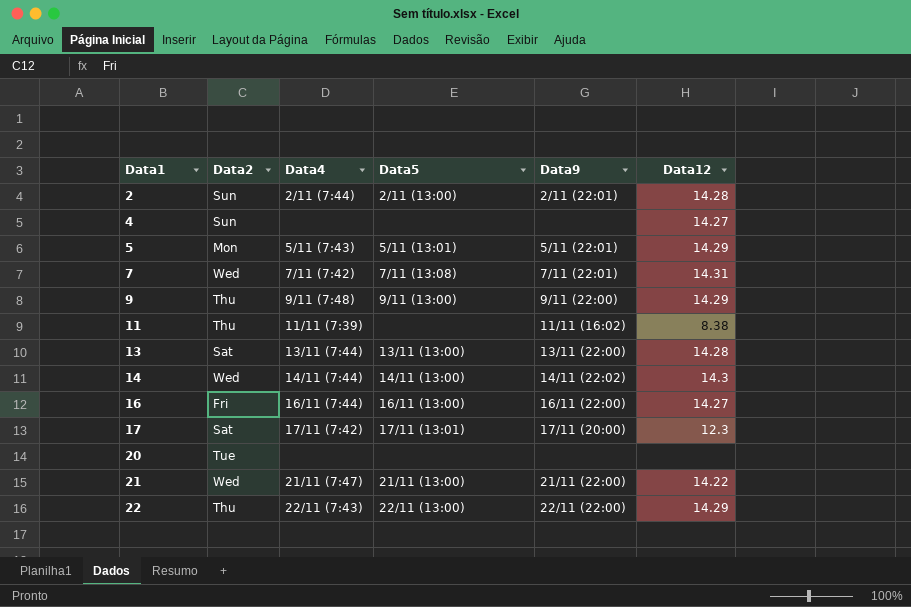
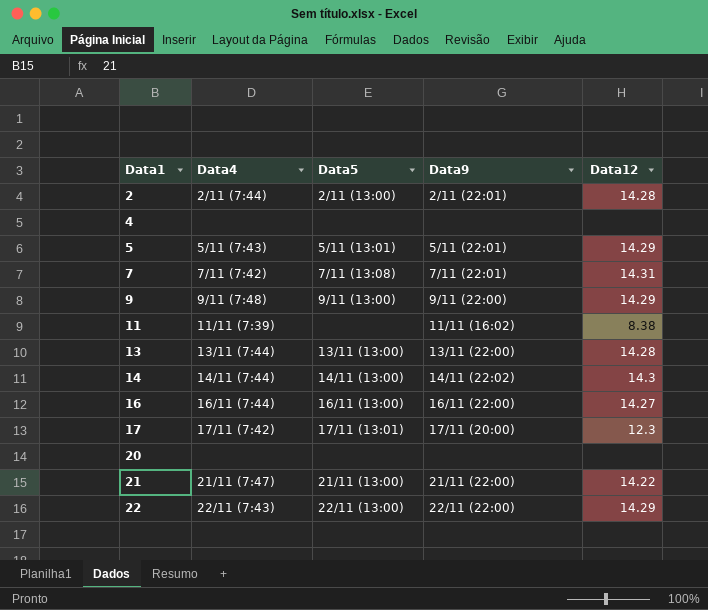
column Data2 | position: 2 -> none
4 | Data12: 14.27 -> none

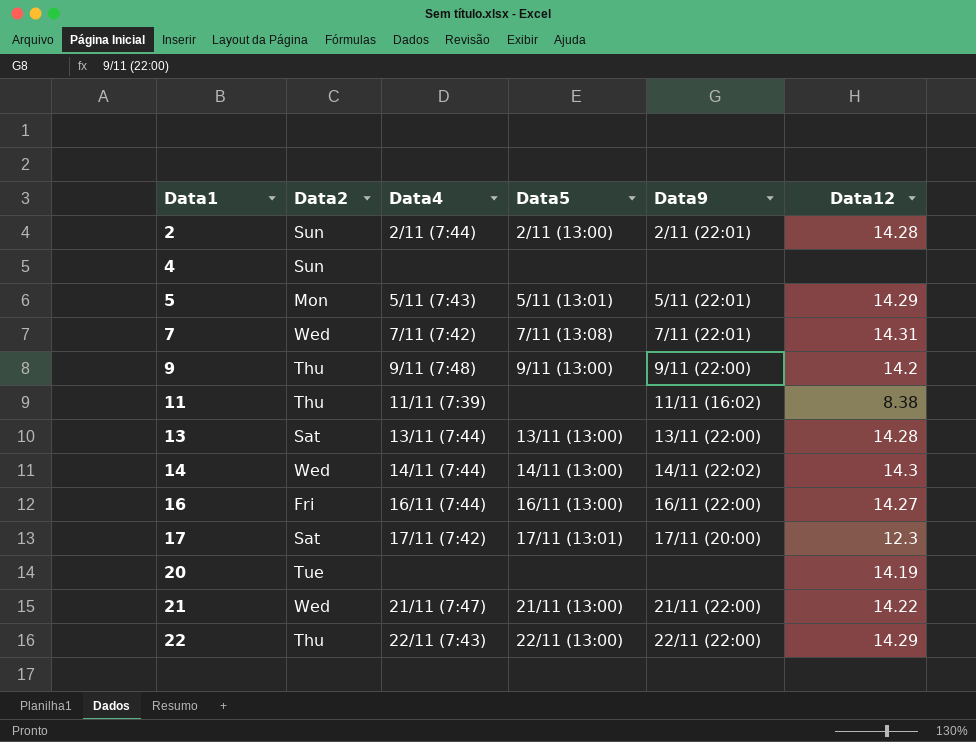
column Data2 | position: none -> 2
9 | Data12: 14.29 -> 14.2
20 | Data12: none -> 14.19

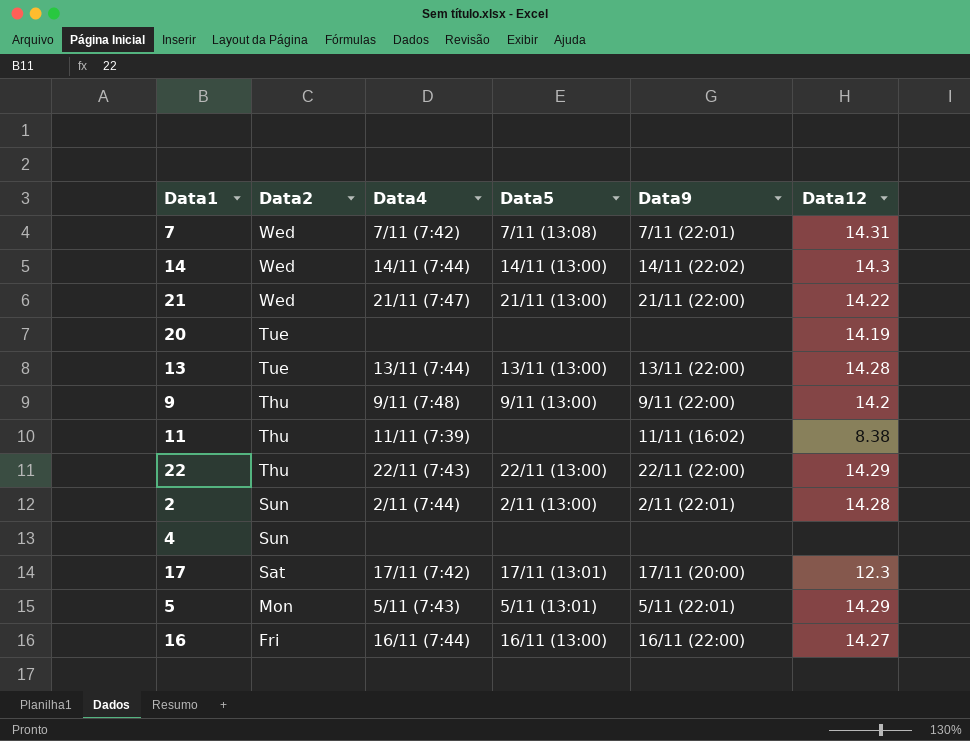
row order: Data1 ascending -> Data2 descending
13 | Data2: Sat -> Tue

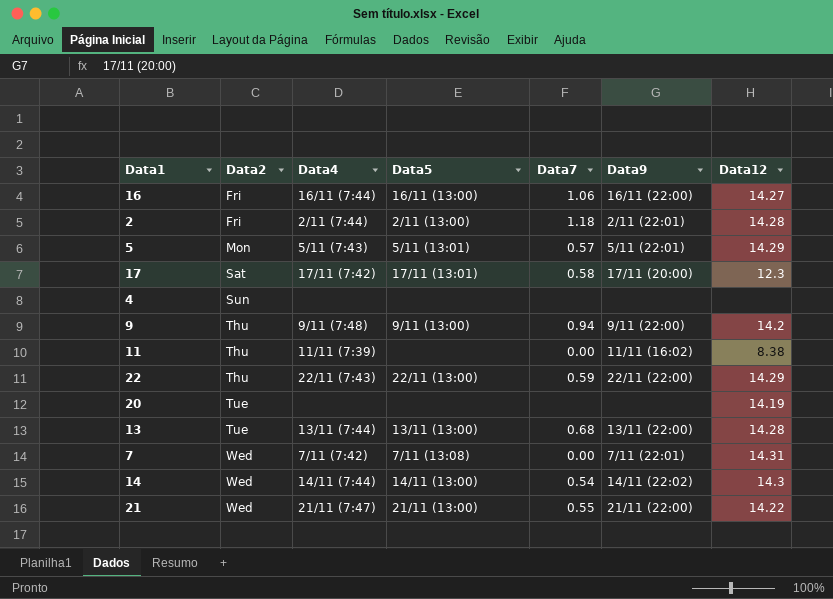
row order: Data2 descending -> Data2 ascending
column Data7 | position: none -> 5
2 | Data2: Sun -> Fri

